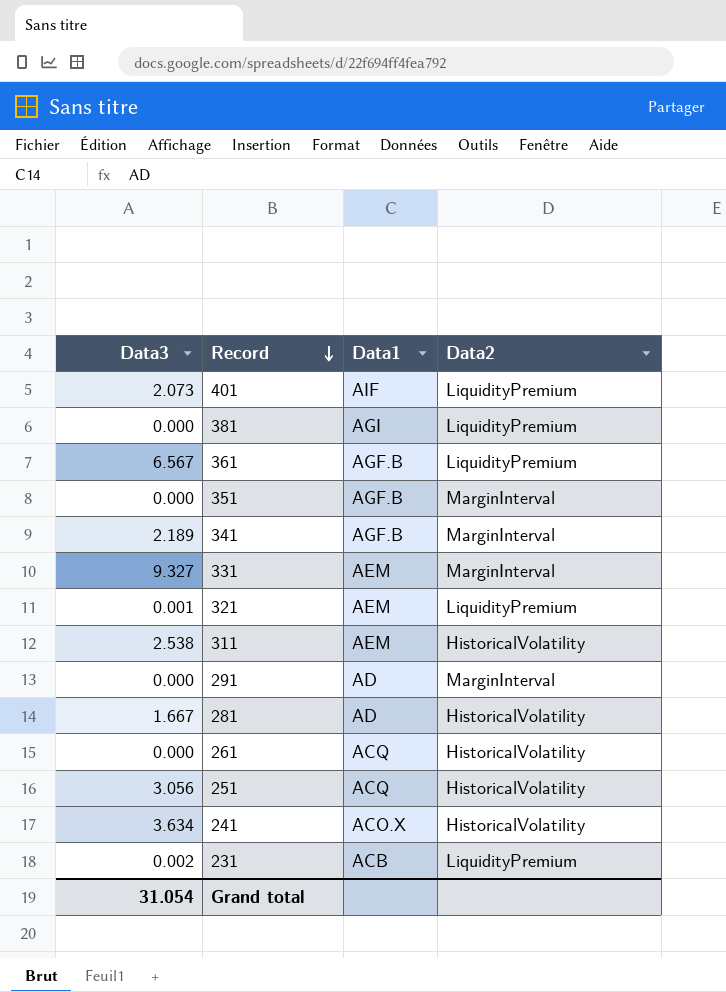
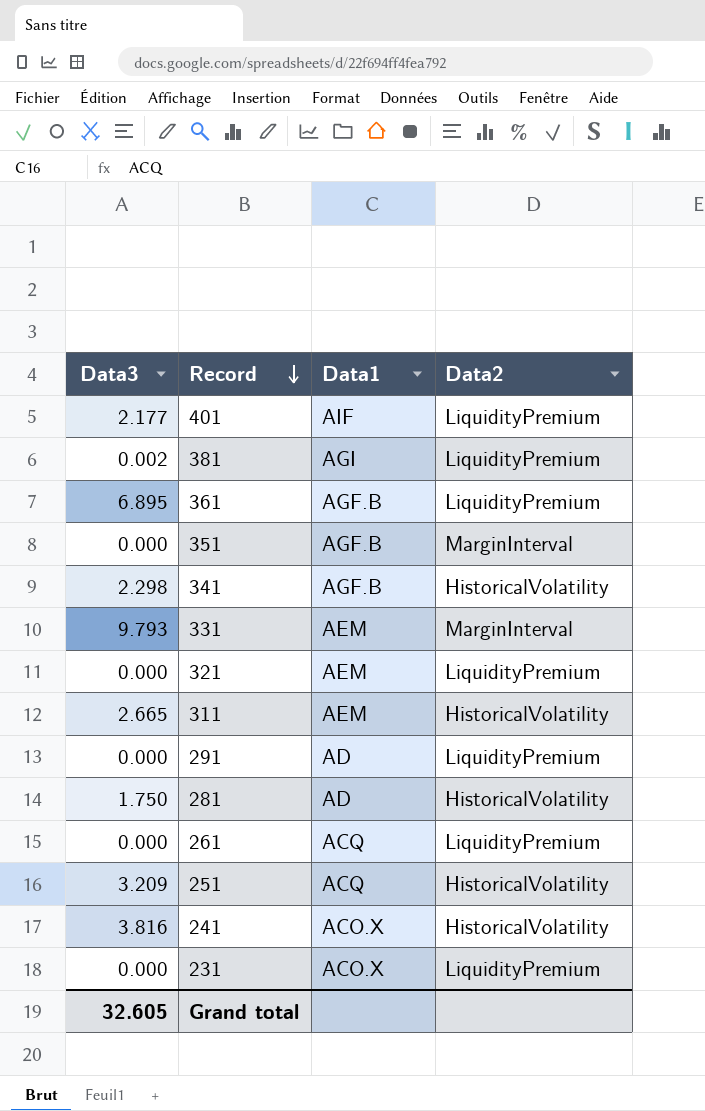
401 | Data3: 2.073 -> 2.177
381 | Data3: 0.000 -> 0.002
361 | Data3: 6.567 -> 6.895
341 | Data3: 2.189 -> 2.298
341 | Data2: MarginInterval -> HistoricalVolatility
331 | Data3: 9.327 -> 9.793
321 | Data3: 0.001 -> 0.000
311 | Data3: 2.538 -> 2.665
291 | Data2: MarginInterval -> LiquidityPremium
281 | Data3: 1.667 -> 1.750
261 | Data2: HistoricalVolatility -> LiquidityPremium
251 | Data3: 3.056 -> 3.209
241 | Data3: 3.634 -> 3.816
231 | Data3: 0.002 -> 0.000
231 | Data1: ACB -> ACO.X
Grand total | Data3: 31.054 -> 32.605

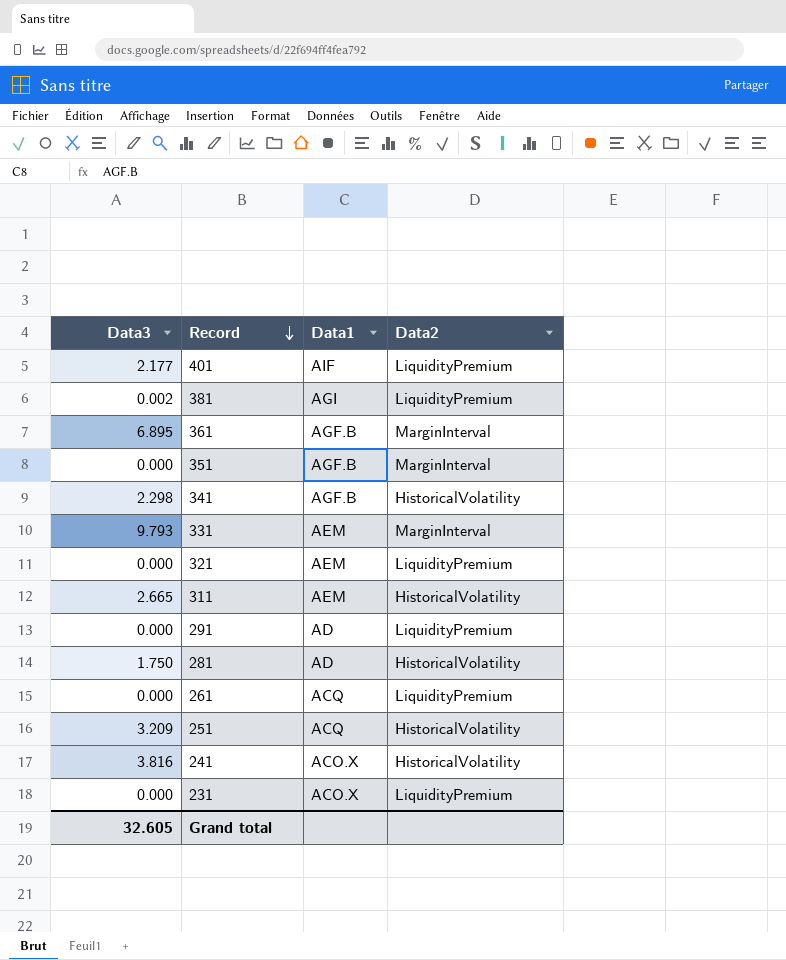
361 | Data2: LiquidityPremium -> MarginInterval

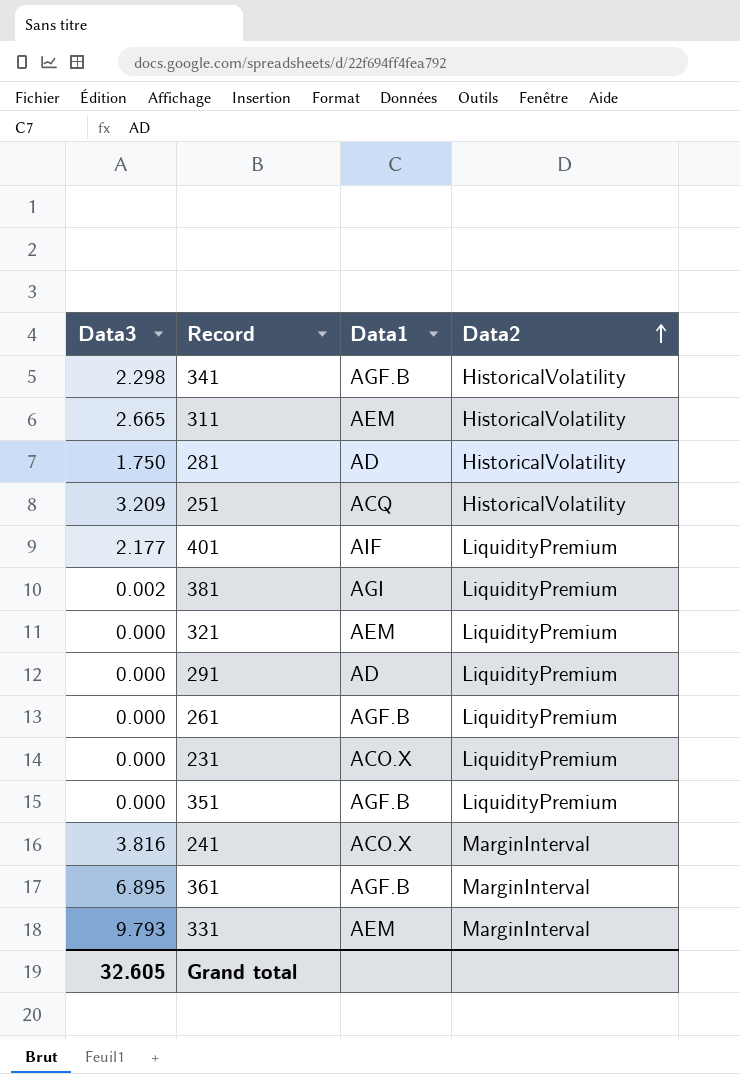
row order: Record descending -> Data2 ascending
261 | Data1: ACQ -> AGF.B
351 | Data2: MarginInterval -> LiquidityPremium
241 | Data2: HistoricalVolatility -> MarginInterval

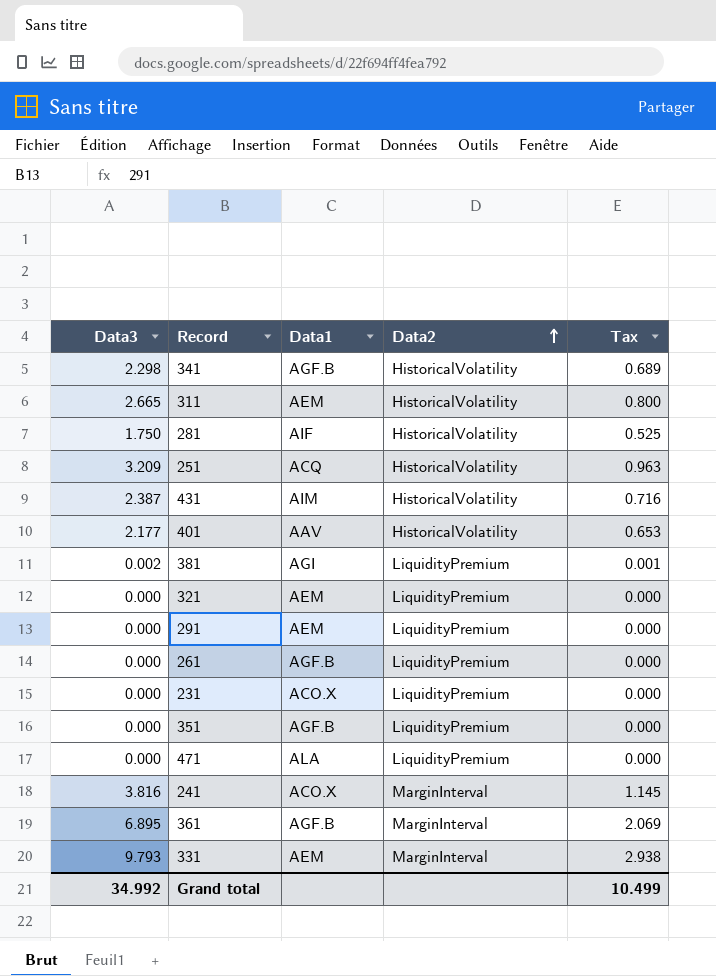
column Tax | formula: none -> [Data3] * 0.3
281 | Data1: AD -> AIF
row 431: none -> 2.387 | AIM | HistoricalVolatility | 0.716
401 | Data1: AIF -> AAV
401 | Data2: LiquidityPremium -> HistoricalVolatility
291 | Data1: AD -> AEM
row 471: none -> 0.000 | ALA | LiquidityPremium | 0.000
Grand total | Data3: 32.605 -> 34.992

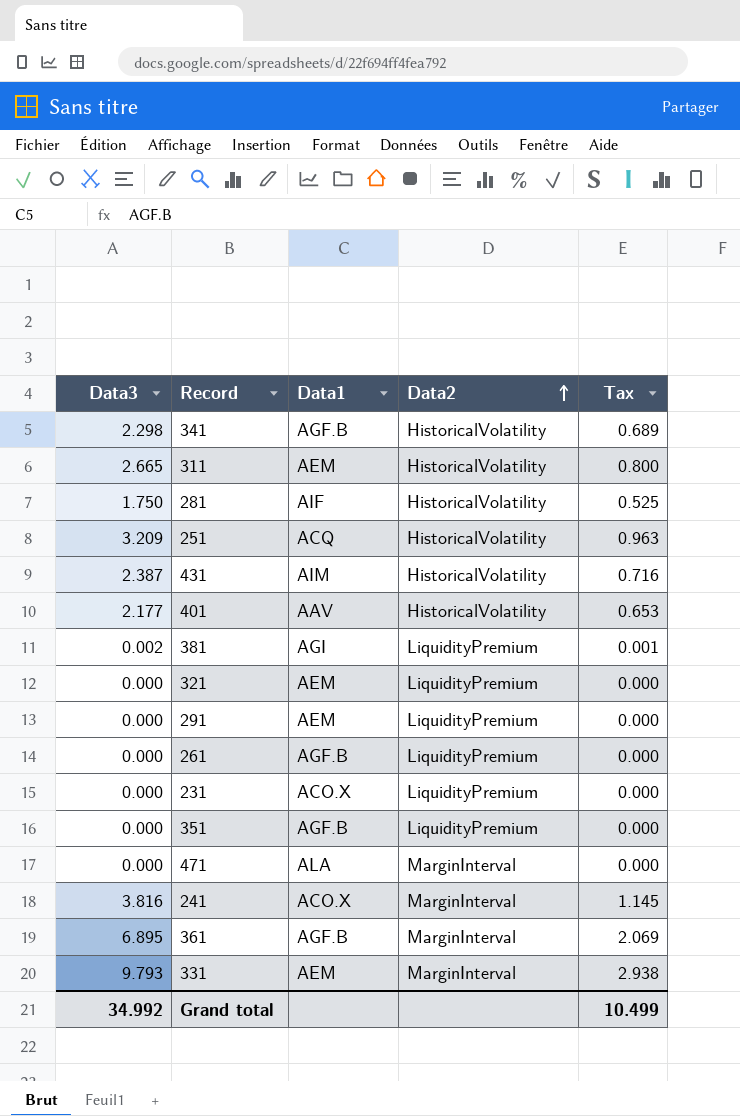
471 | Data2: LiquidityPremium -> MarginInterval

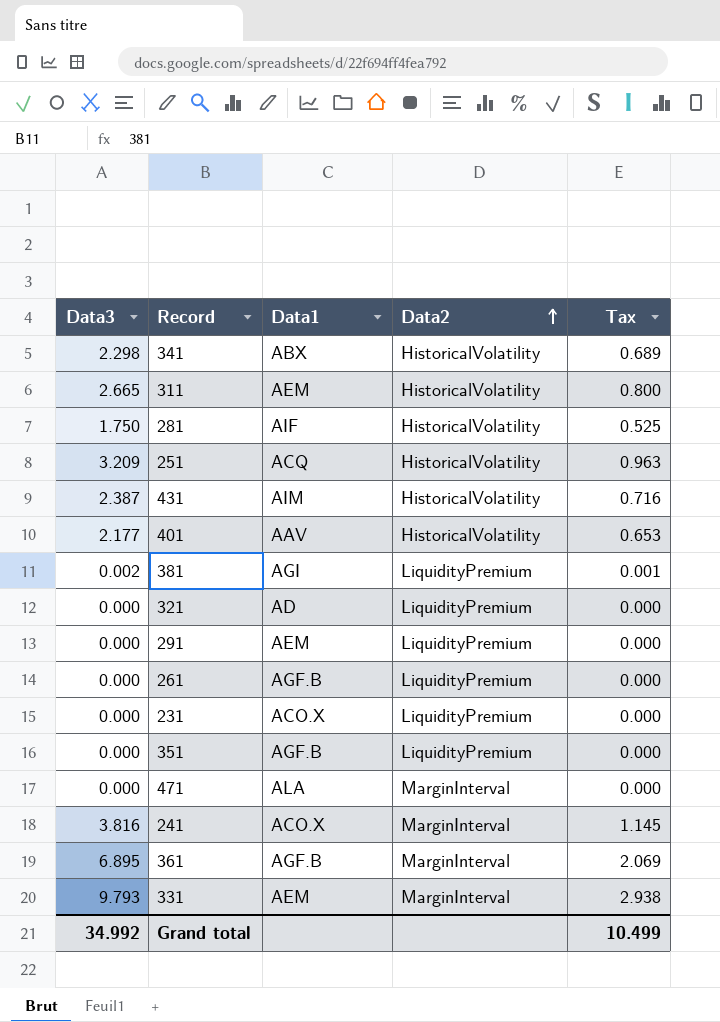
341 | Data1: AGF.B -> ABX
321 | Data1: AEM -> AD

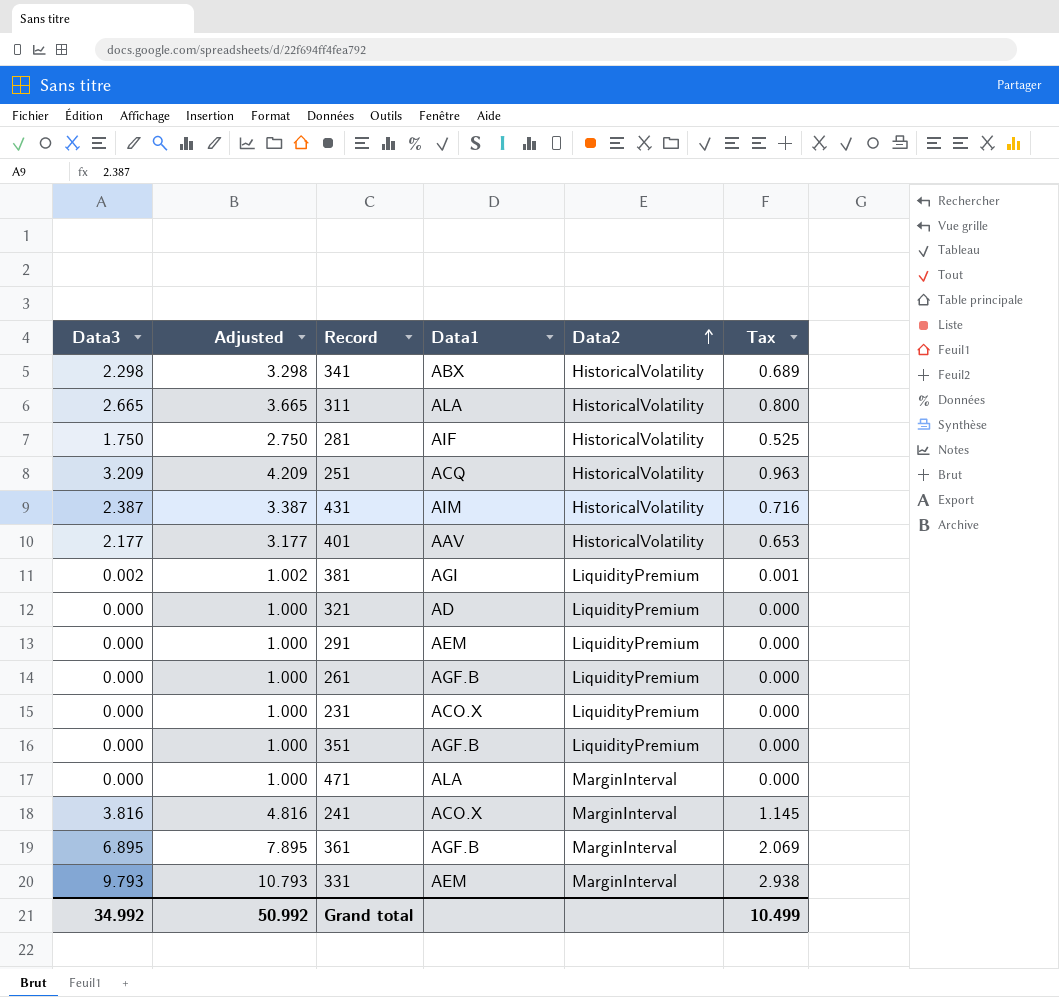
column Adjusted | formula: none -> [Data3] + 1
311 | Data1: AEM -> ALA

